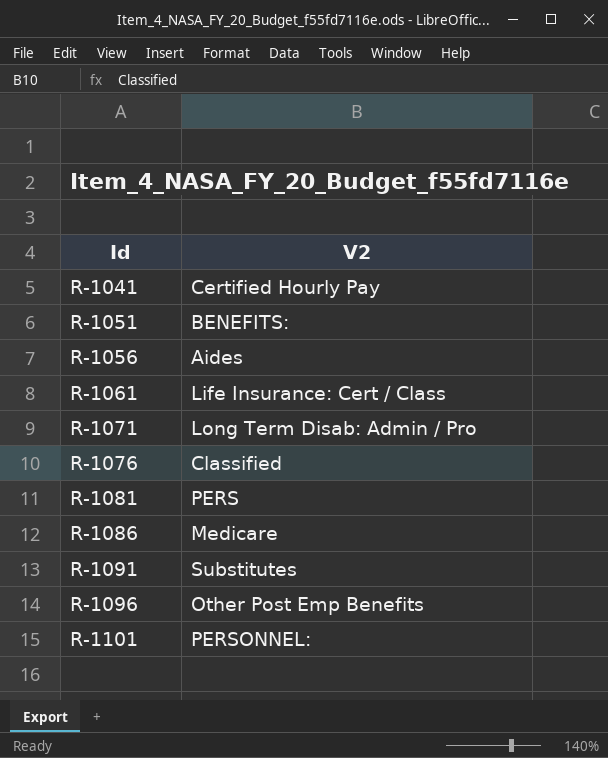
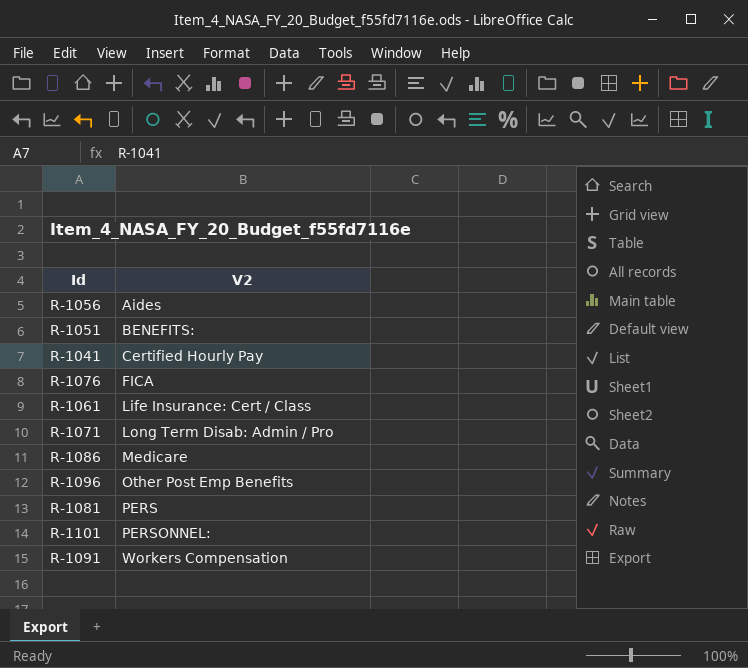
row order: Id ascending -> V2 ascending
R-1076 | V2: Classified -> FICA
R-1091 | V2: Substitutes -> Workers Compensation

